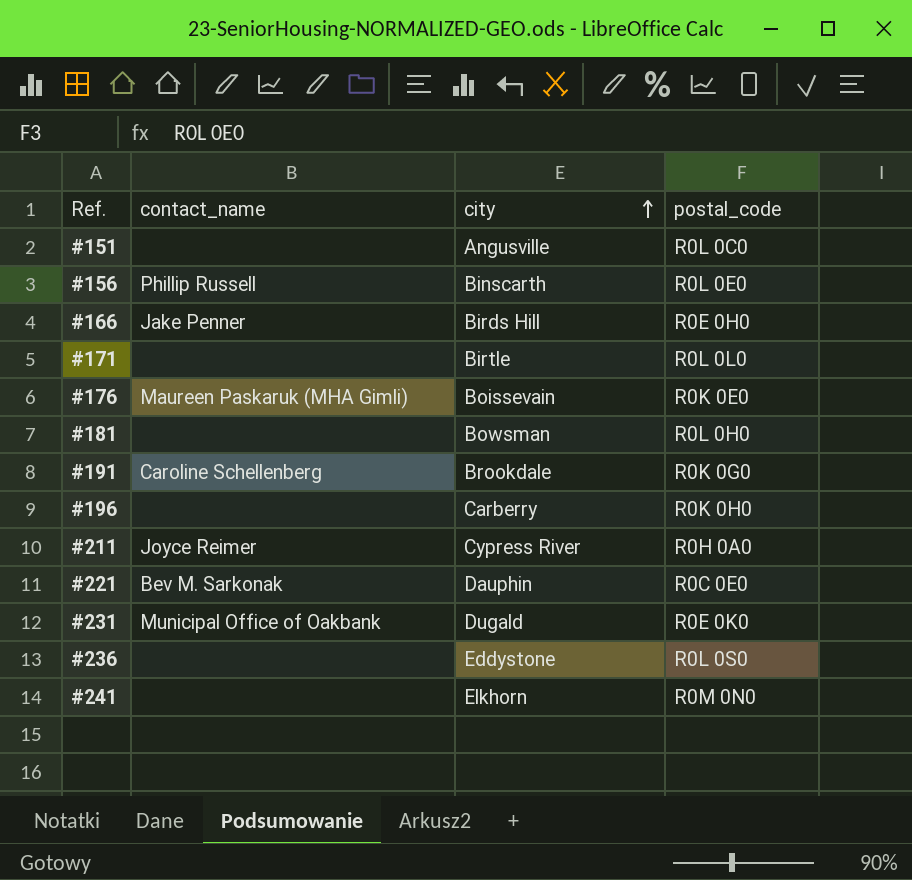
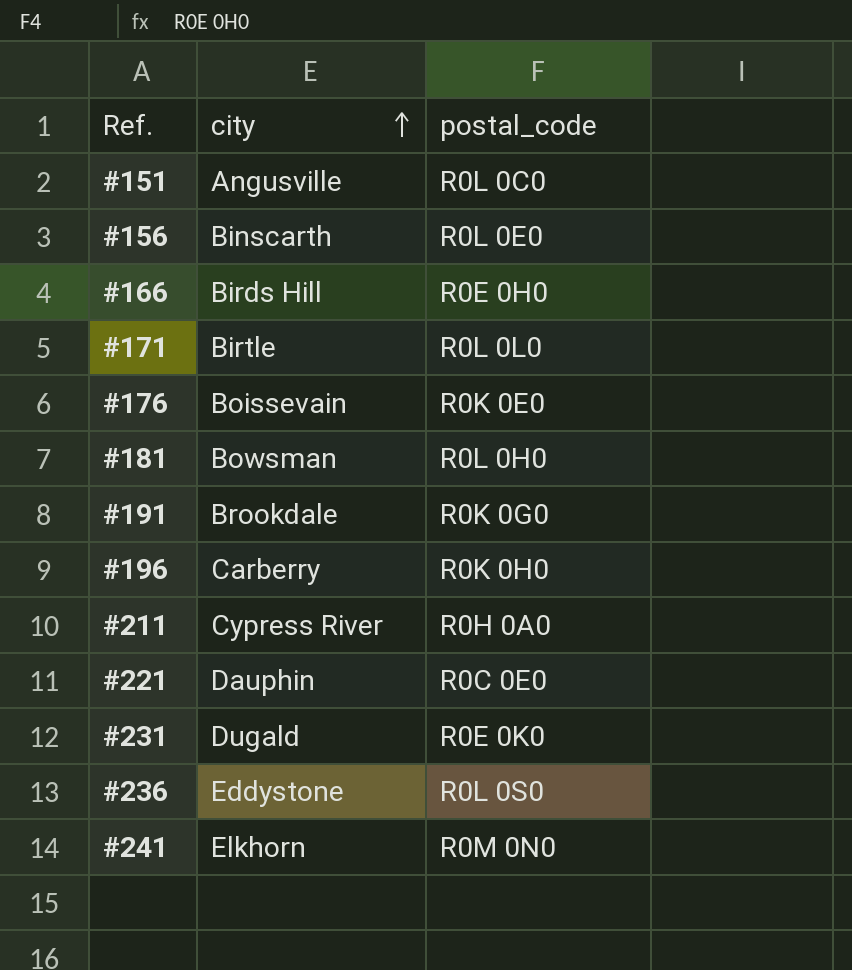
column contact_name | position: 2 -> none

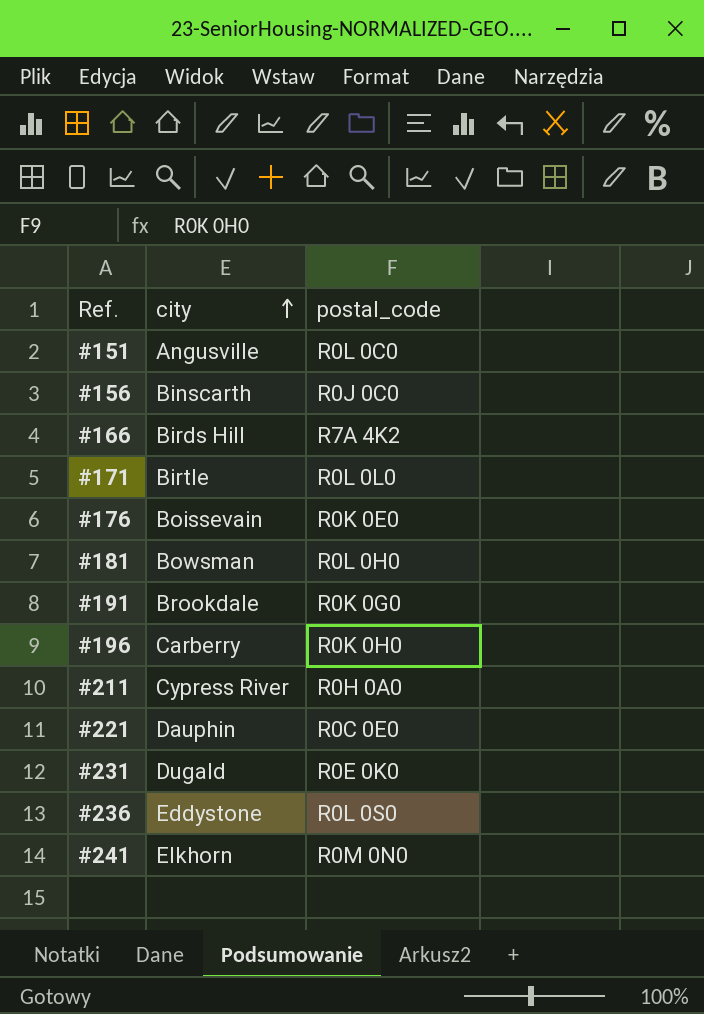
#156 | postal_code: R0L 0E0 -> R0J 0C0
#166 | postal_code: R0E 0H0 -> R7A 4K2

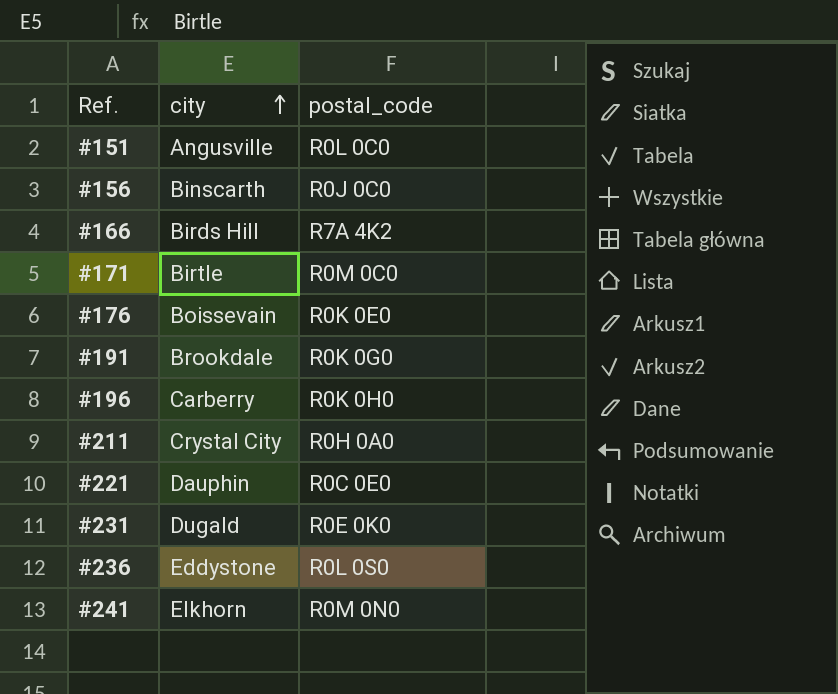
row #181: Bowsman | R0L 0H0 -> none
#171 | postal_code: R0L 0L0 -> R0M 0C0
#211 | city: Cypress River -> Crystal City

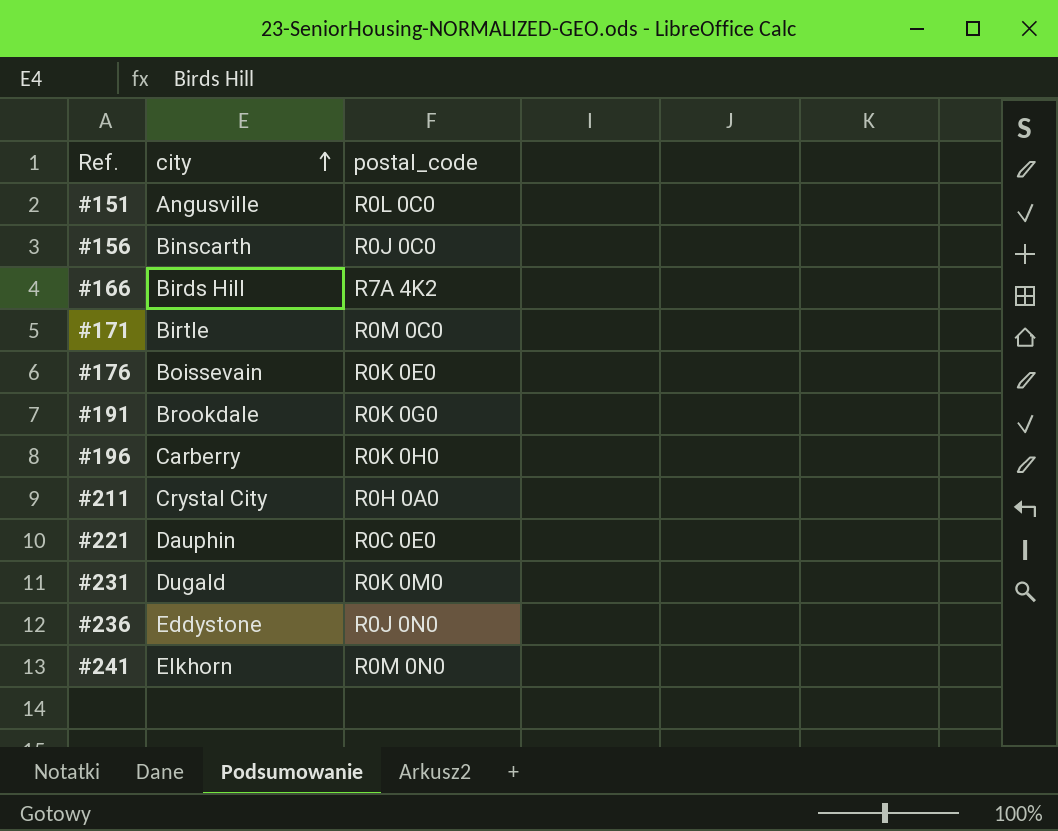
#231 | postal_code: R0E 0K0 -> R0K 0M0
#236 | postal_code: R0L 0S0 -> R0J 0N0

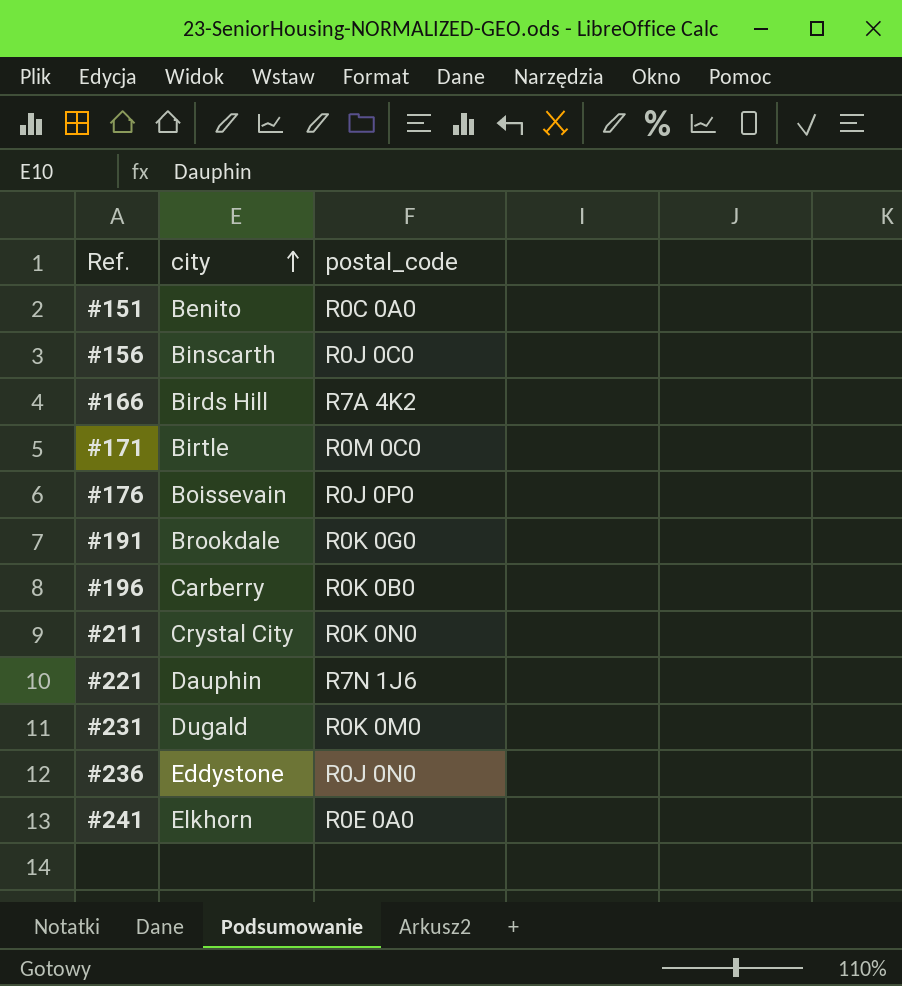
#151 | city: Angusville -> Benito
#151 | postal_code: R0L 0C0 -> R0C 0A0
#176 | postal_code: R0K 0E0 -> R0J 0P0
#196 | postal_code: R0K 0H0 -> R0K 0B0
#211 | postal_code: R0H 0A0 -> R0K 0N0
#221 | postal_code: R0C 0E0 -> R7N 1J6
#241 | postal_code: R0M 0N0 -> R0E 0A0

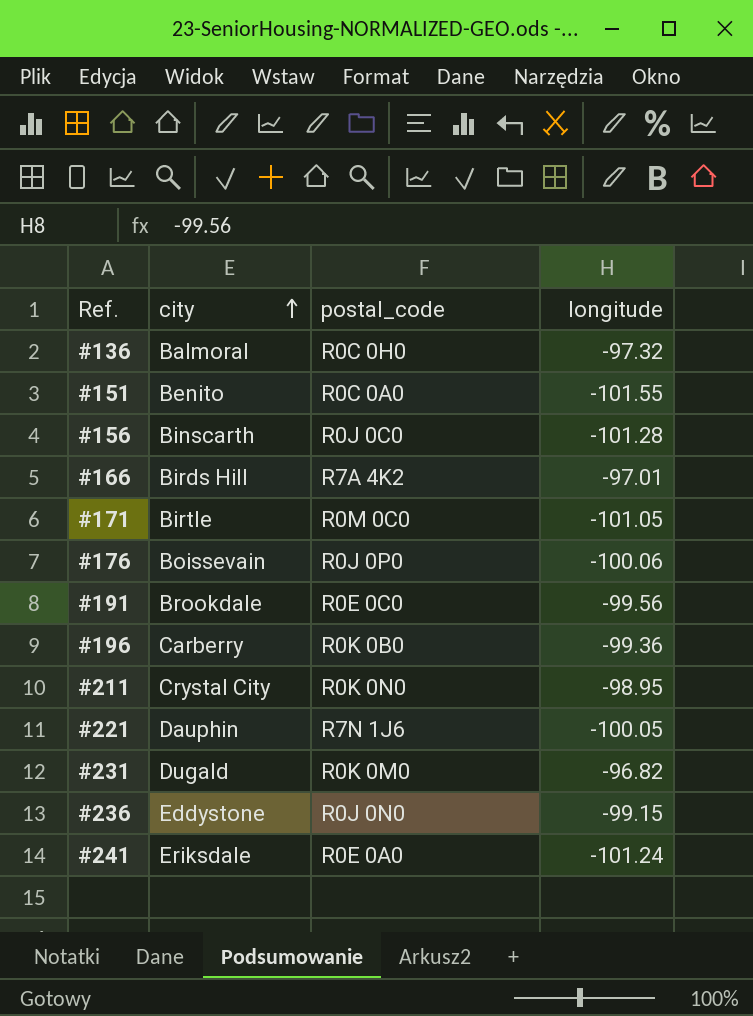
column longitude | position: none -> 4
row #136: none -> Balmoral | R0C 0H0 | -97.32
#191 | postal_code: R0K 0G0 -> R0E 0C0
#241 | city: Elkhorn -> Eriksdale

